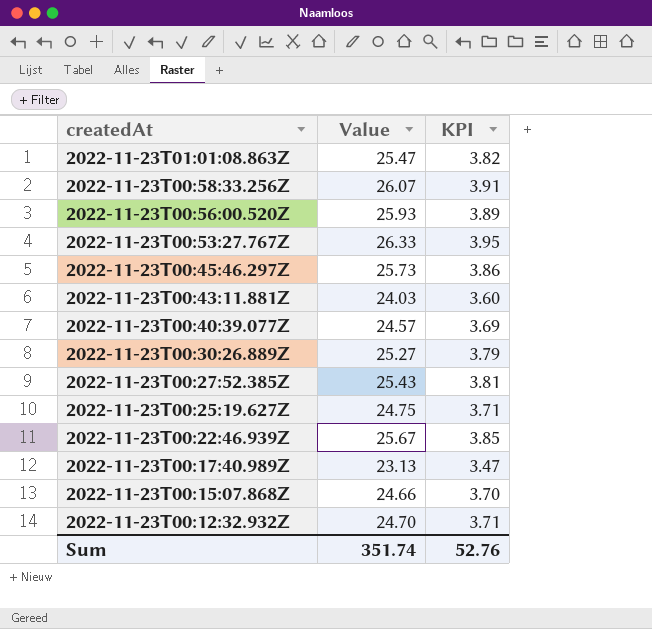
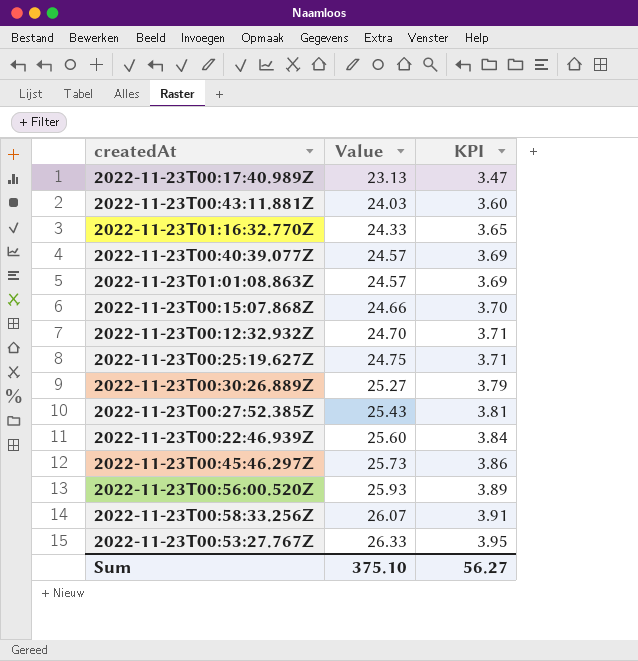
row order: createdAt descending -> Value ascending
row 2022-11-23T01:16:32.770Z: none -> 24.33 | 3.65
2022-11-23T01:01:08.863Z | Value: 25.47 -> 24.57
2022-11-23T01:01:08.863Z | KPI: 3.82 -> 3.69
2022-11-23T00:22:46.939Z | Value: 25.67 -> 25.60
2022-11-23T00:22:46.939Z | KPI: 3.85 -> 3.84
Sum | Value: 351.74 -> 375.10
Sum | KPI: 52.76 -> 56.27

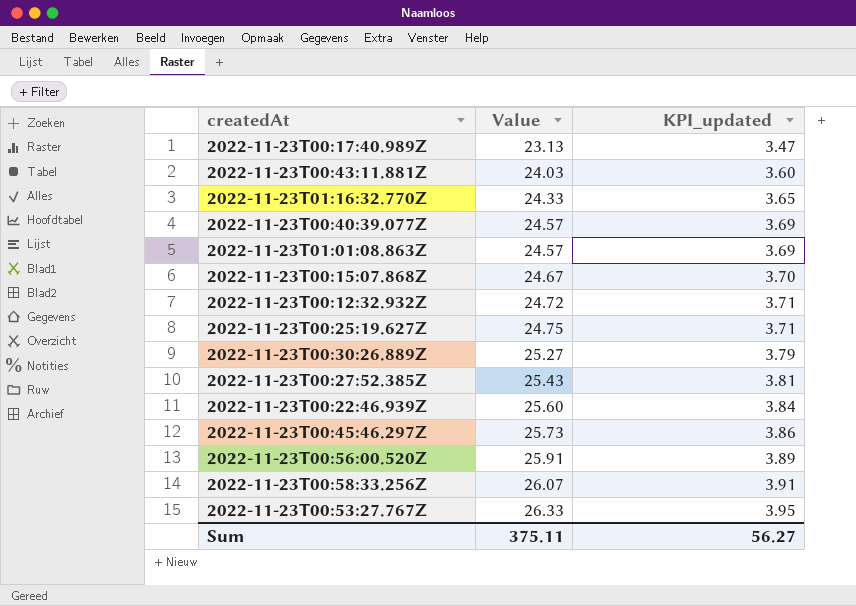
column name: KPI -> KPI_updated
2022-11-23T00:15:07.868Z | Value: 24.66 -> 24.67
2022-11-23T00:12:32.932Z | Value: 24.70 -> 24.72
2022-11-23T00:56:00.520Z | Value: 25.93 -> 25.91
Sum | Value: 375.10 -> 375.11

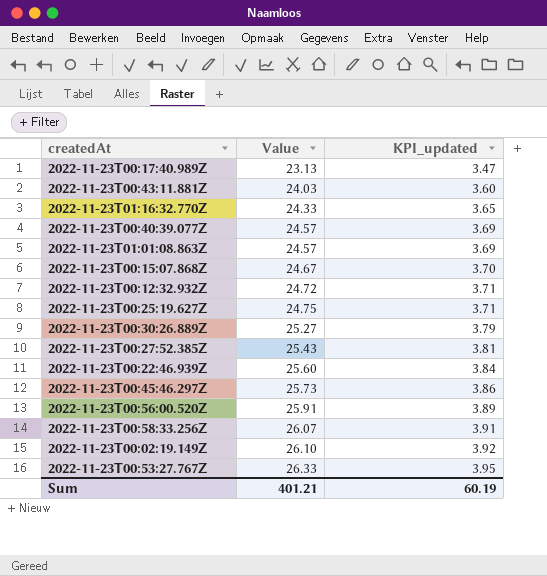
row 2022-11-23T00:02:19.149Z: none -> 26.10 | 3.92
Sum | Value: 375.11 -> 401.21
Sum | KPI_updated: 56.27 -> 60.19

